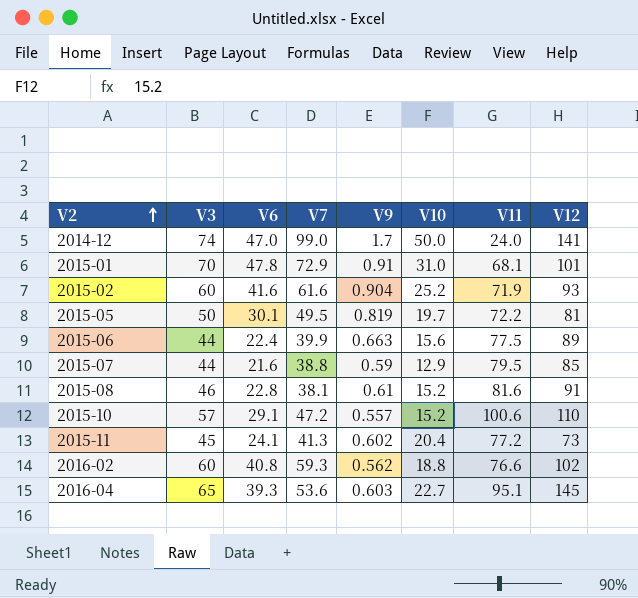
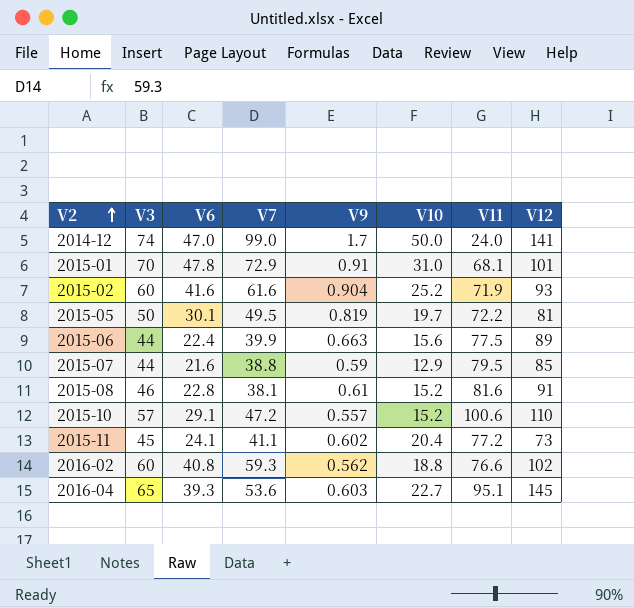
2015-11 | V7: 41.3 -> 41.1

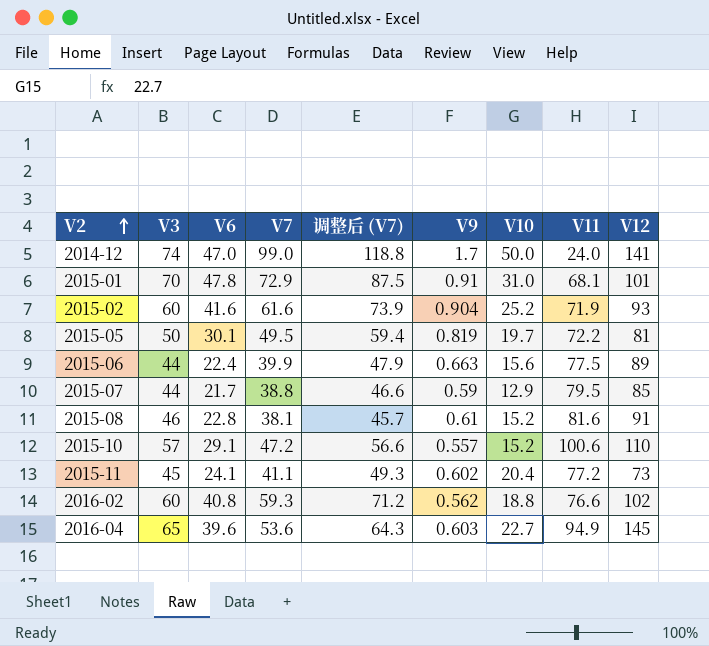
column 调整后 (V7) | formula: none -> [V7] * 1.2
2015-07 | V6: 21.6 -> 21.7
2016-04 | V6: 39.3 -> 39.6
2016-04 | V11: 95.1 -> 94.9

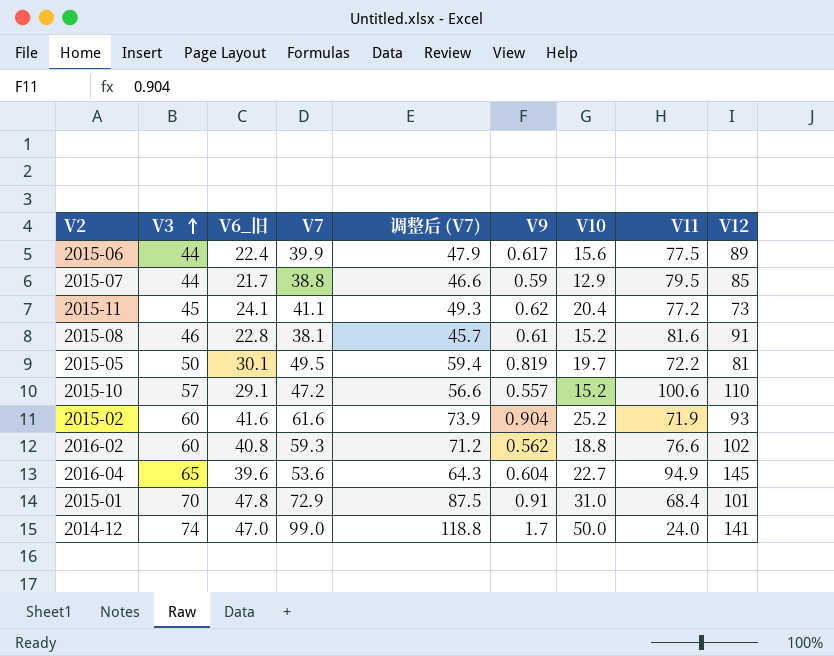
row order: V2 ascending -> V3 ascending
column name: V6 -> V6_旧
2015-06 | V9: 0.663 -> 0.617
2015-11 | V9: 0.602 -> 0.62
2016-04 | V9: 0.603 -> 0.604
2015-01 | V11: 68.1 -> 68.4

